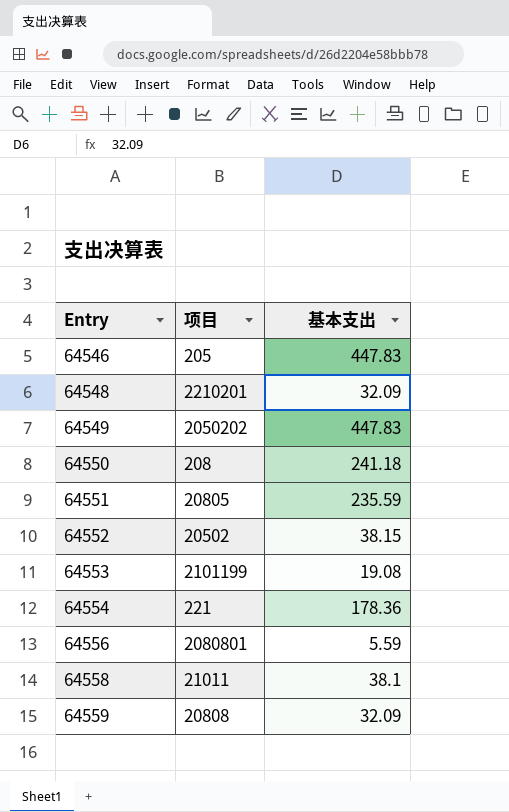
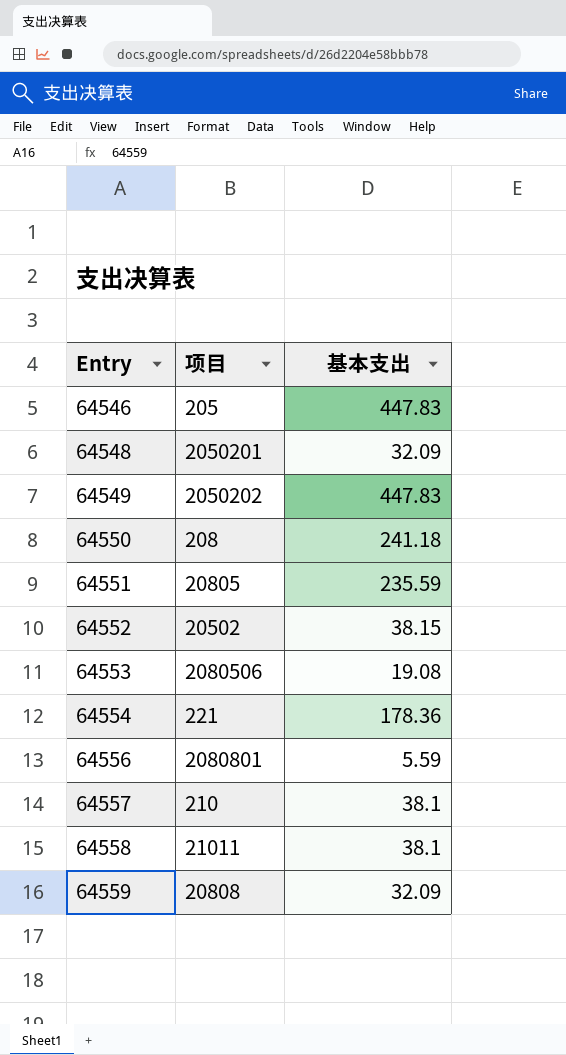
64548 | 项目: 2210201 -> 2050201
64553 | 项目: 2101199 -> 2080506
row 64557: none -> 210 | 38.1

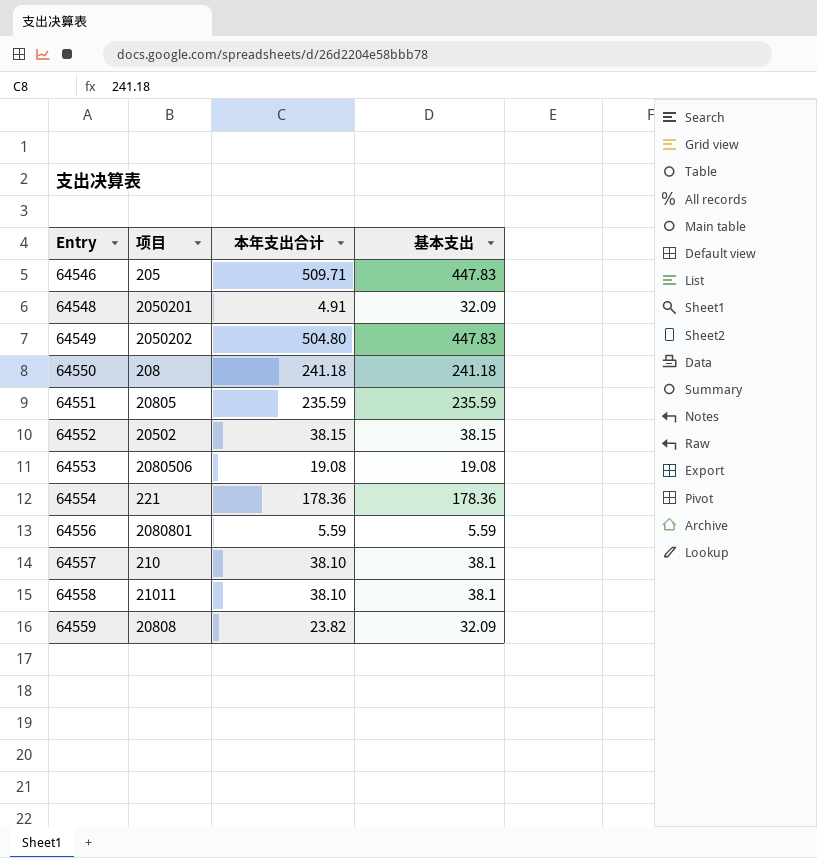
column 本年支出合计 | position: none -> 3

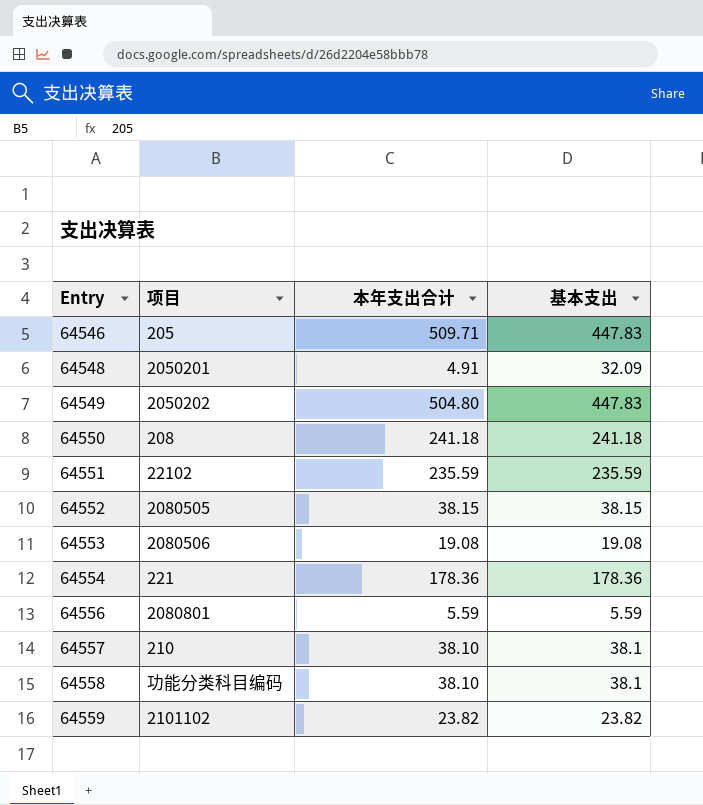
64551 | 项目: 20805 -> 22102
64552 | 项目: 20502 -> 2080505
64558 | 项目: 21011 -> 功能分类科目编码
64559 | 项目: 20808 -> 2101102
64559 | 基本支出: 32.09 -> 23.82

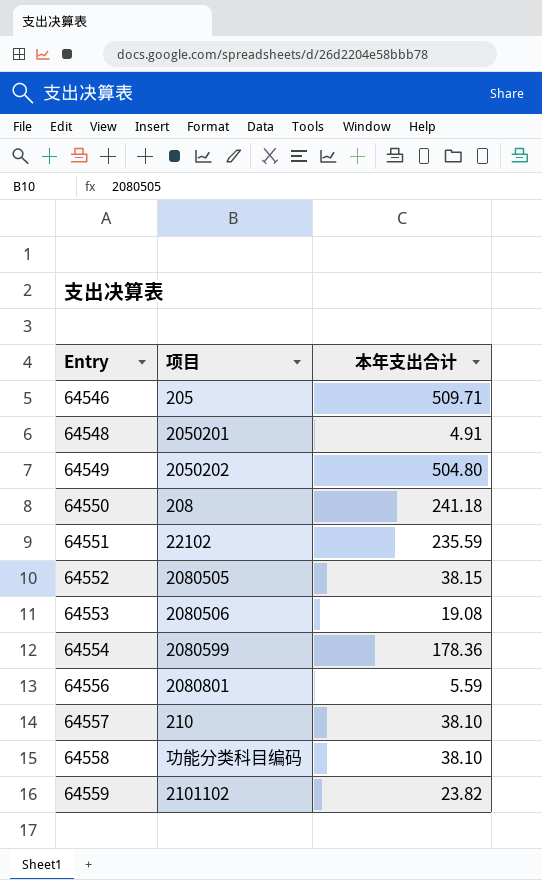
column 基本支出 | position: 4 -> none
64554 | 项目: 221 -> 2080599

